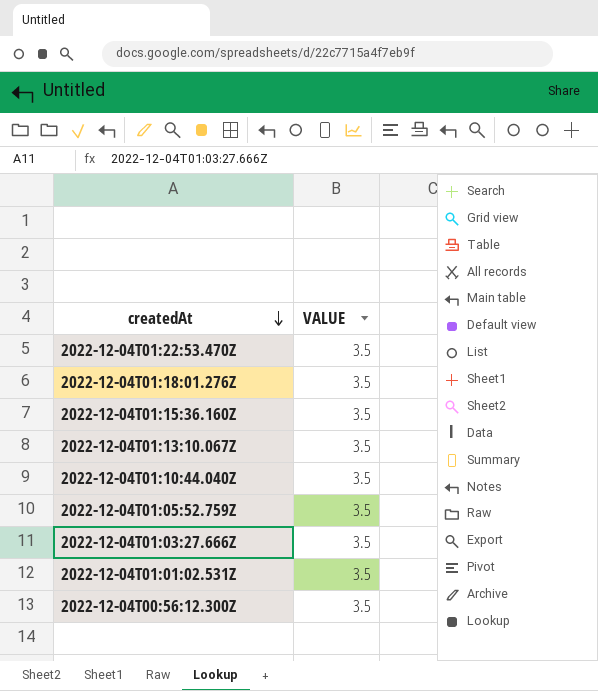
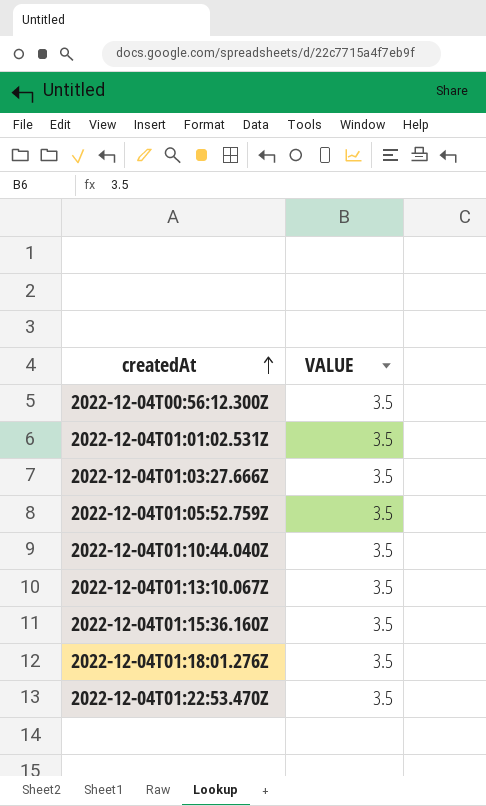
row order: createdAt descending -> createdAt ascending

